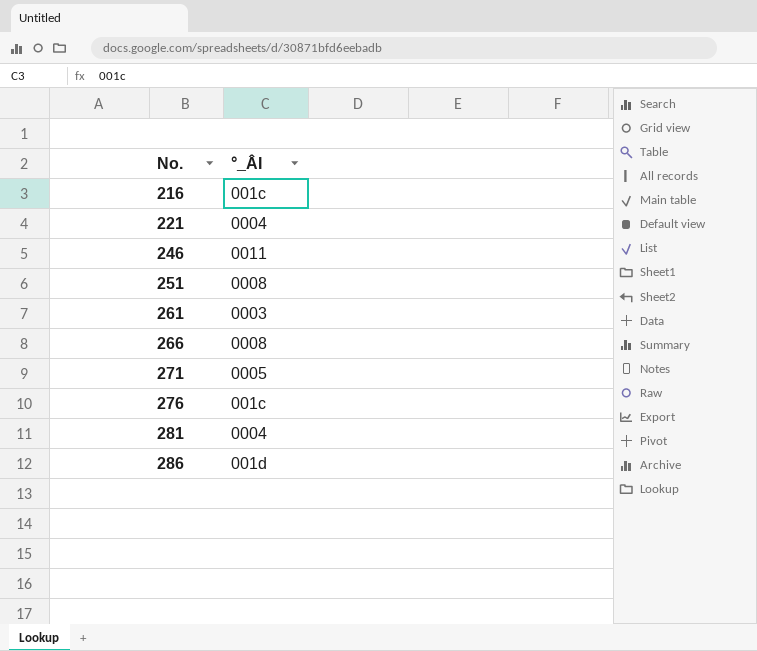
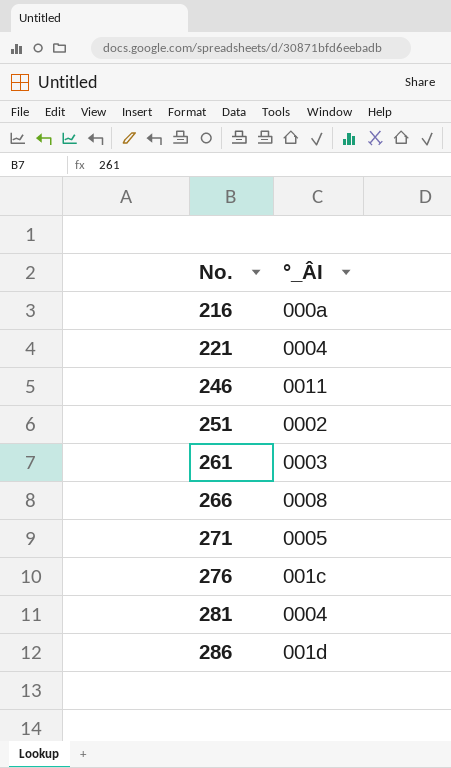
216 | °_ÂI: 001c -> 000a
251 | °_ÂI: 0008 -> 0002

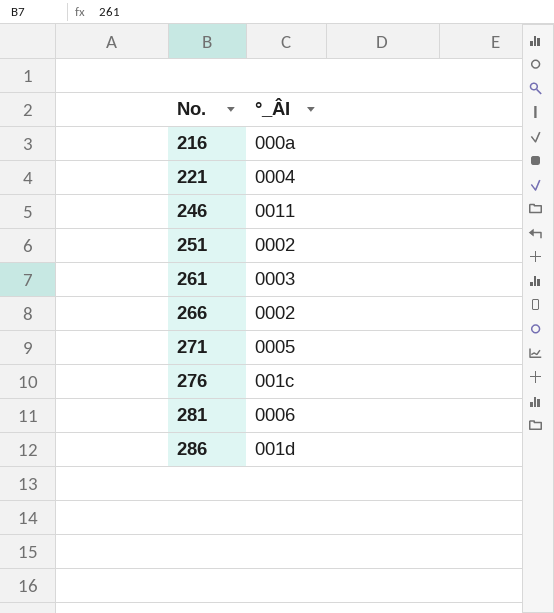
266 | °_ÂI: 0008 -> 0002
281 | °_ÂI: 0004 -> 0006

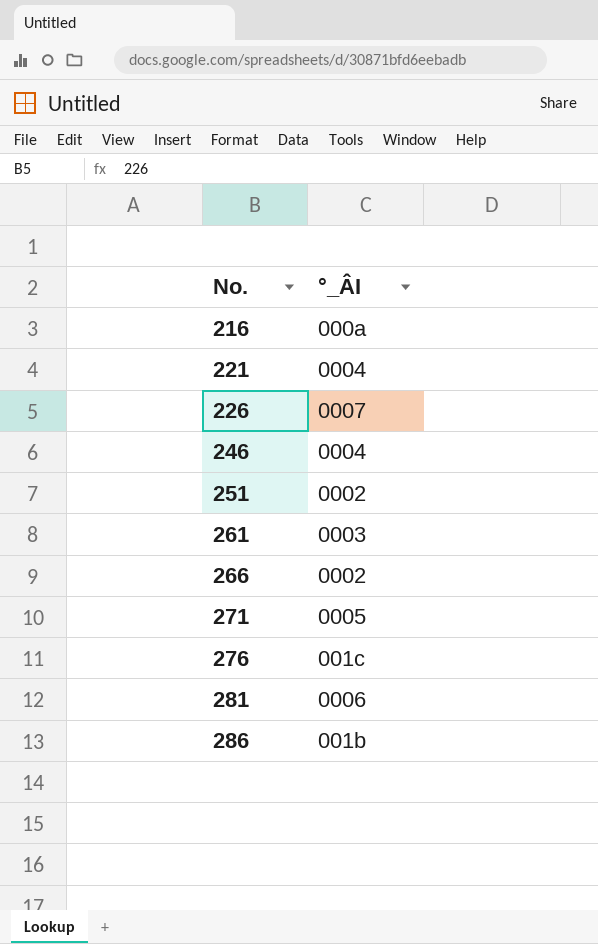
row 226: none -> 0007
246 | °_ÂI: 0011 -> 0004
286 | °_ÂI: 001d -> 001b

